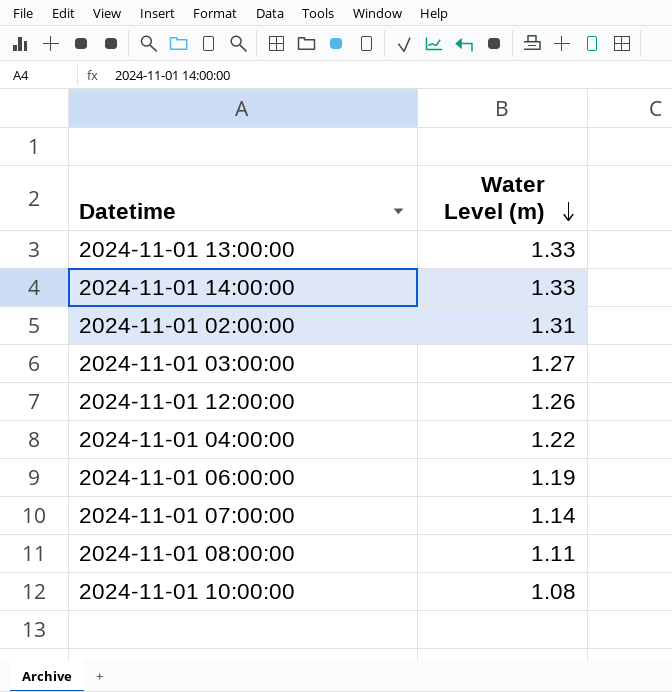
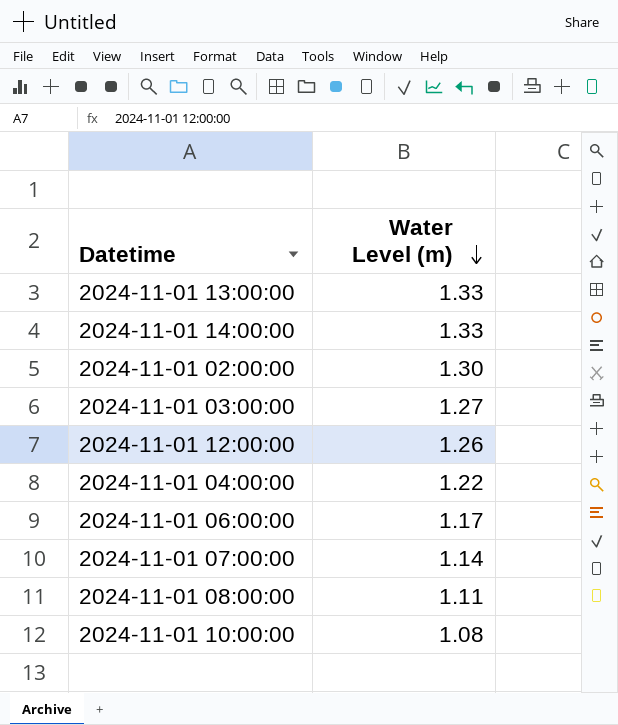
2024-11-01 02:00:00 | Water Level (m): 1.31 -> 1.30
2024-11-01 06:00:00 | Water Level (m): 1.19 -> 1.17

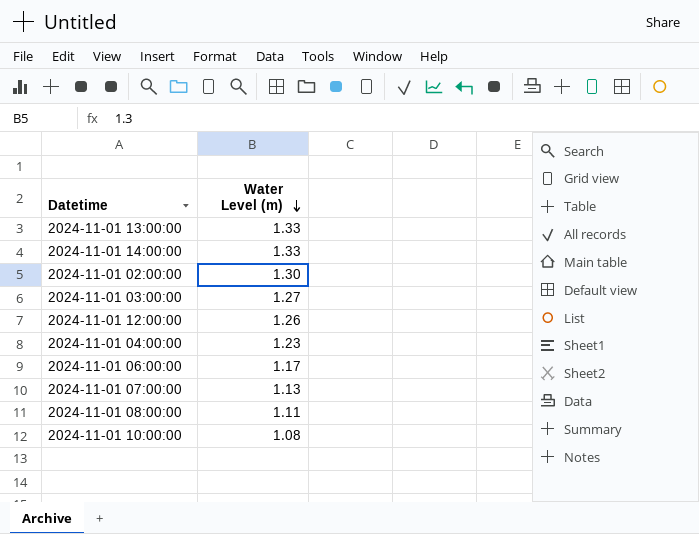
2024-11-01 04:00:00 | Water Level (m): 1.22 -> 1.23
2024-11-01 07:00:00 | Water Level (m): 1.14 -> 1.13

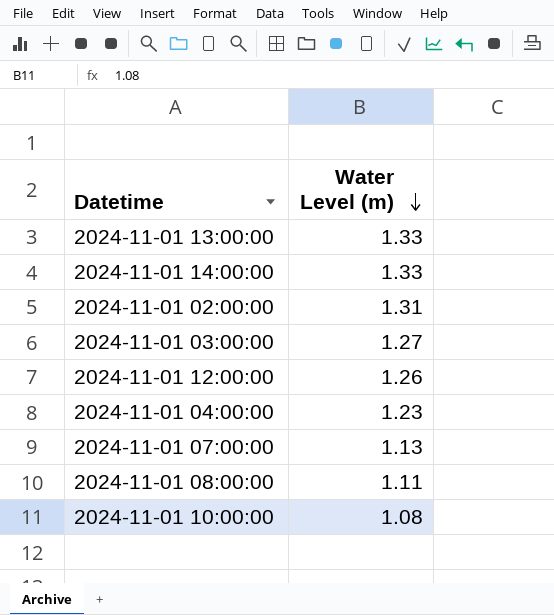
row 2024-11-01 06:00:00: 1.17 -> none
2024-11-01 02:00:00 | Water Level (m): 1.30 -> 1.31

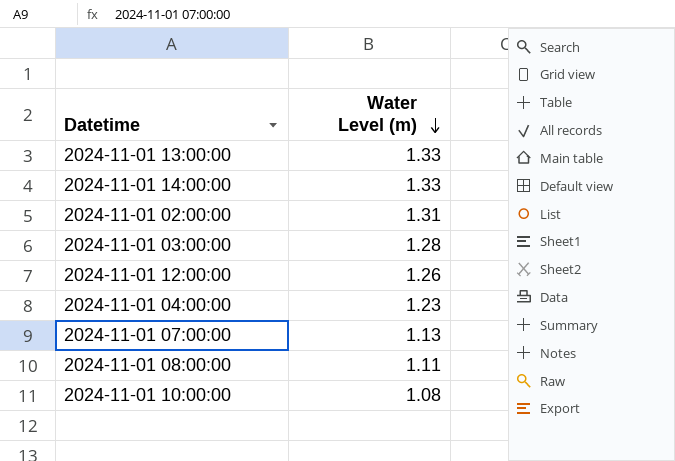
2024-11-01 03:00:00 | Water Level (m): 1.27 -> 1.28

